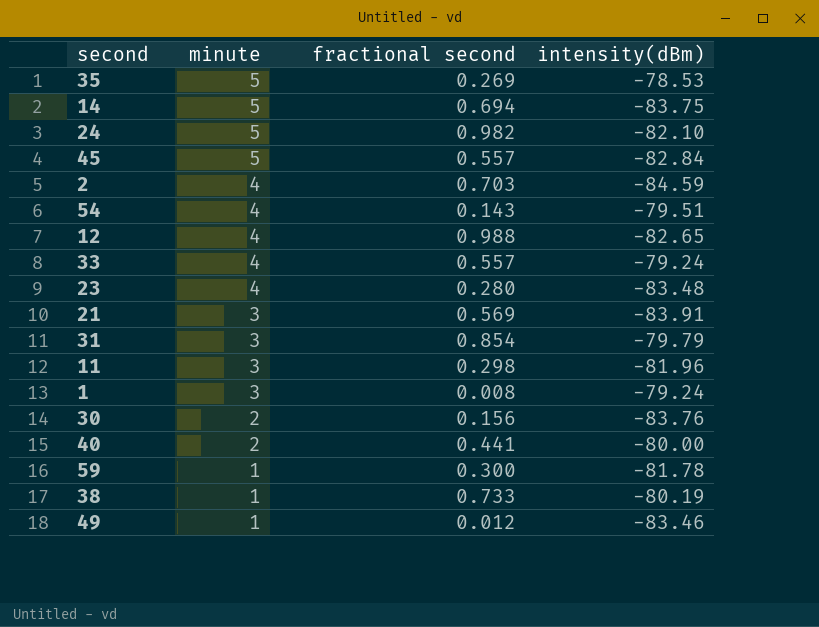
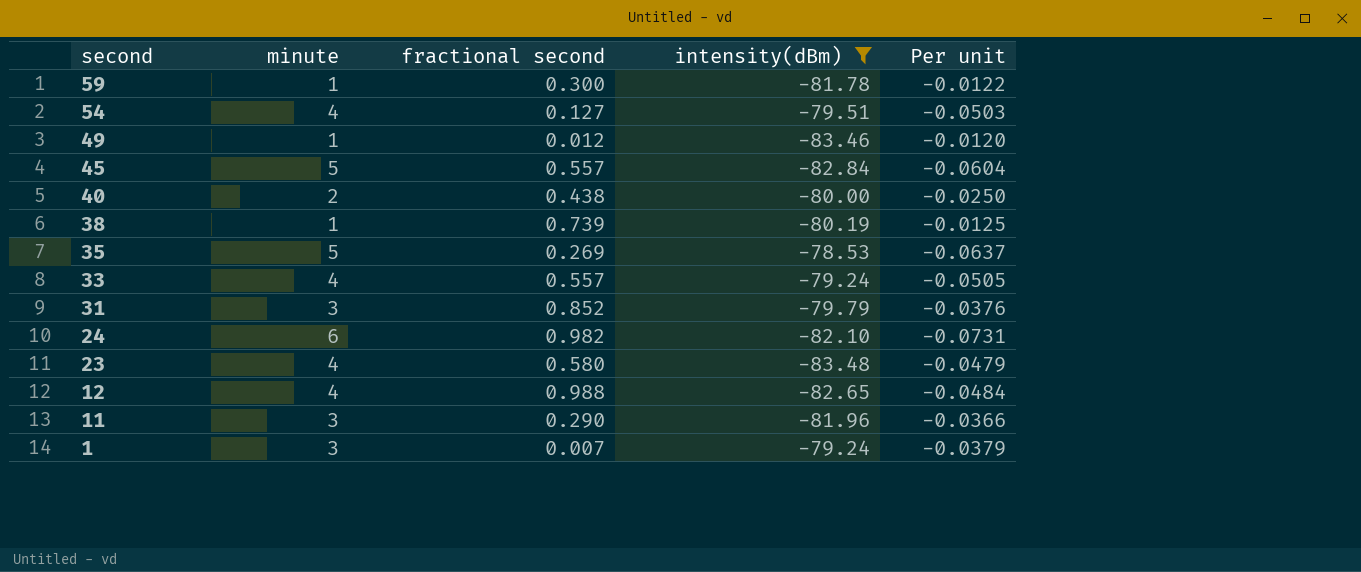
filter: none -> intensity(dBm) >= -83.48
row order: minute descending -> second descending
column Per unit | formula: none -> [minute] / [intensity(dBm)]
54 | fractional second: 0.143 -> 0.127
40 | fractional second: 0.441 -> 0.438
38 | fractional second: 0.733 -> 0.739
31 | fractional second: 0.854 -> 0.852
24 | minute: 5 -> 6
23 | fractional second: 0.280 -> 0.580
11 | fractional second: 0.298 -> 0.290
1 | fractional second: 0.008 -> 0.007

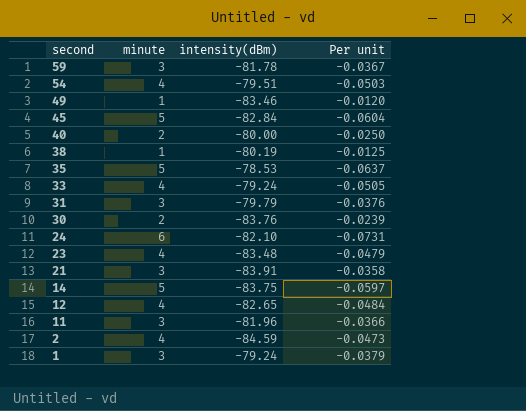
filter: intensity(dBm) >= -83.48 -> none
column fractional second | position: 3 -> none
59 | minute: 1 -> 3
59 | Per unit: -0.0122 -> -0.0367

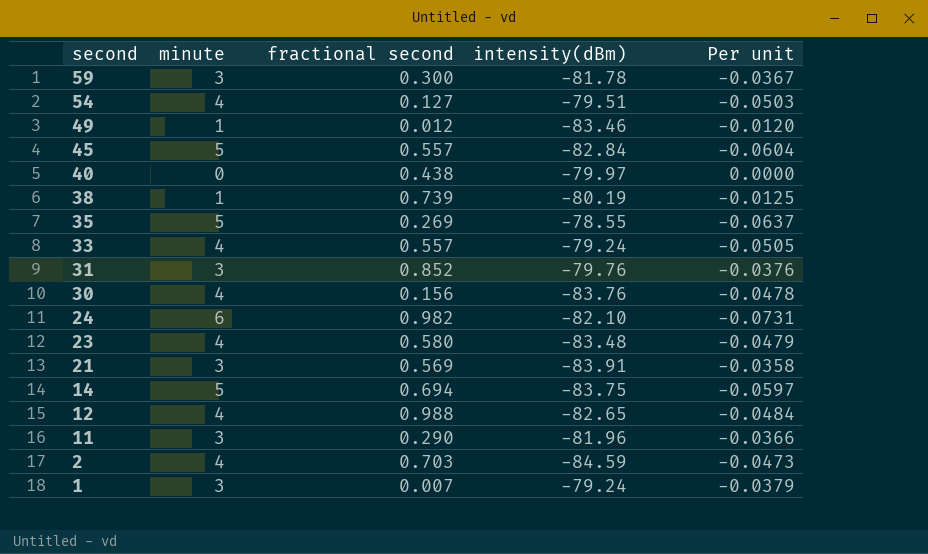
column fractional second | position: none -> 3
40 | minute: 2 -> 0
40 | intensity(dBm): -80.00 -> -79.97
40 | Per unit: -0.0250 -> 0.0000
35 | intensity(dBm): -78.53 -> -78.55
31 | intensity(dBm): -79.79 -> -79.76
30 | minute: 2 -> 4
30 | Per unit: -0.0239 -> -0.0478

